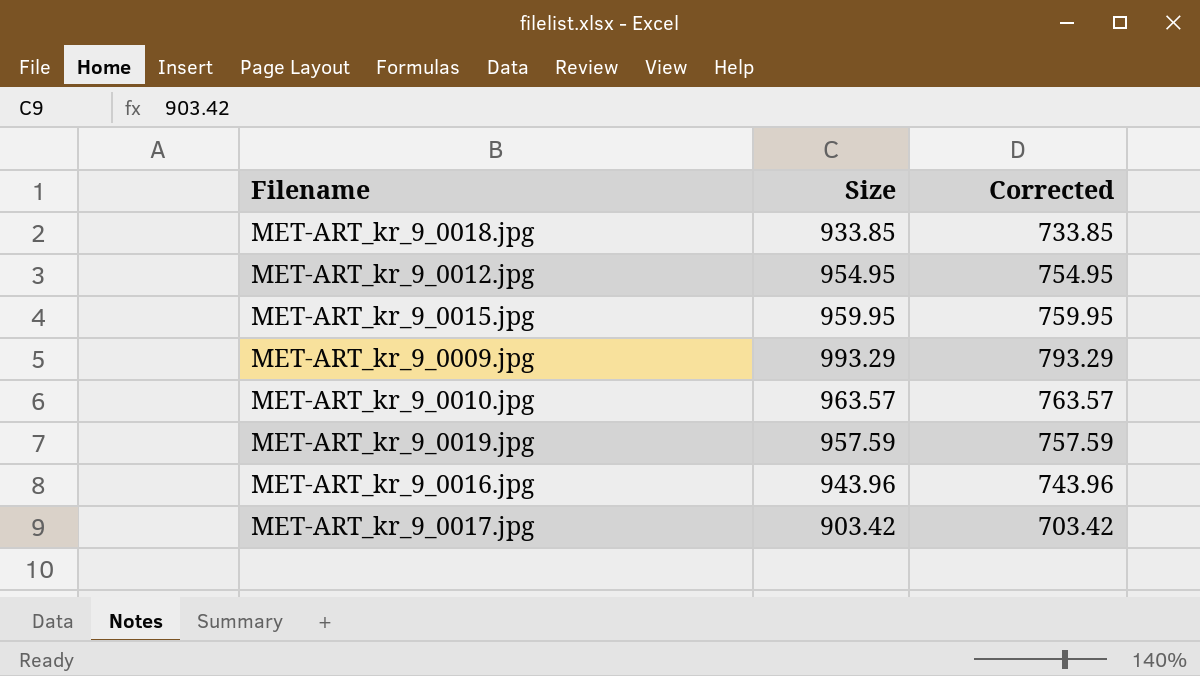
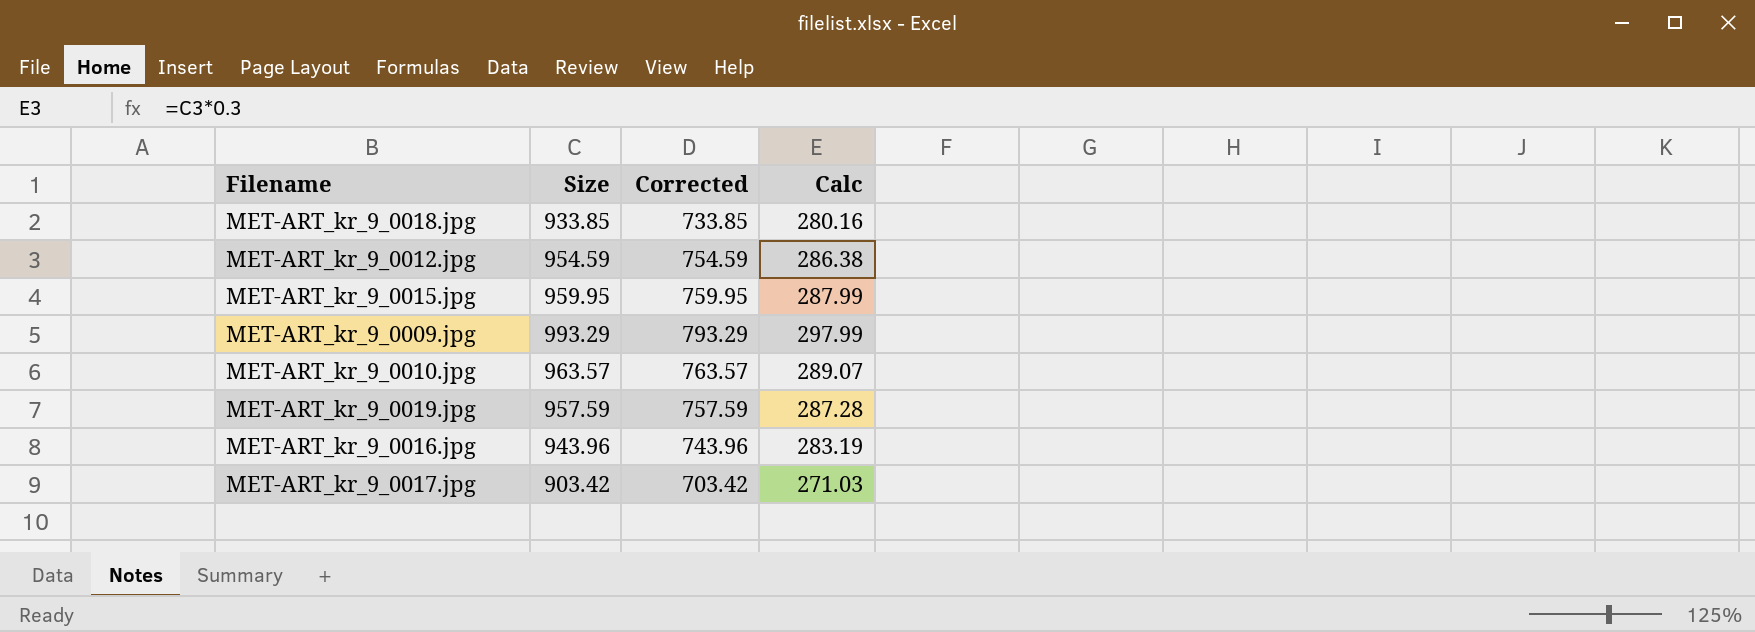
column Calc | formula: none -> [Size] * 0.3
MET-ART_kr_9_0012.jpg | Size: 954.95 -> 954.59
MET-ART_kr_9_0012.jpg | Corrected: 754.95 -> 754.59

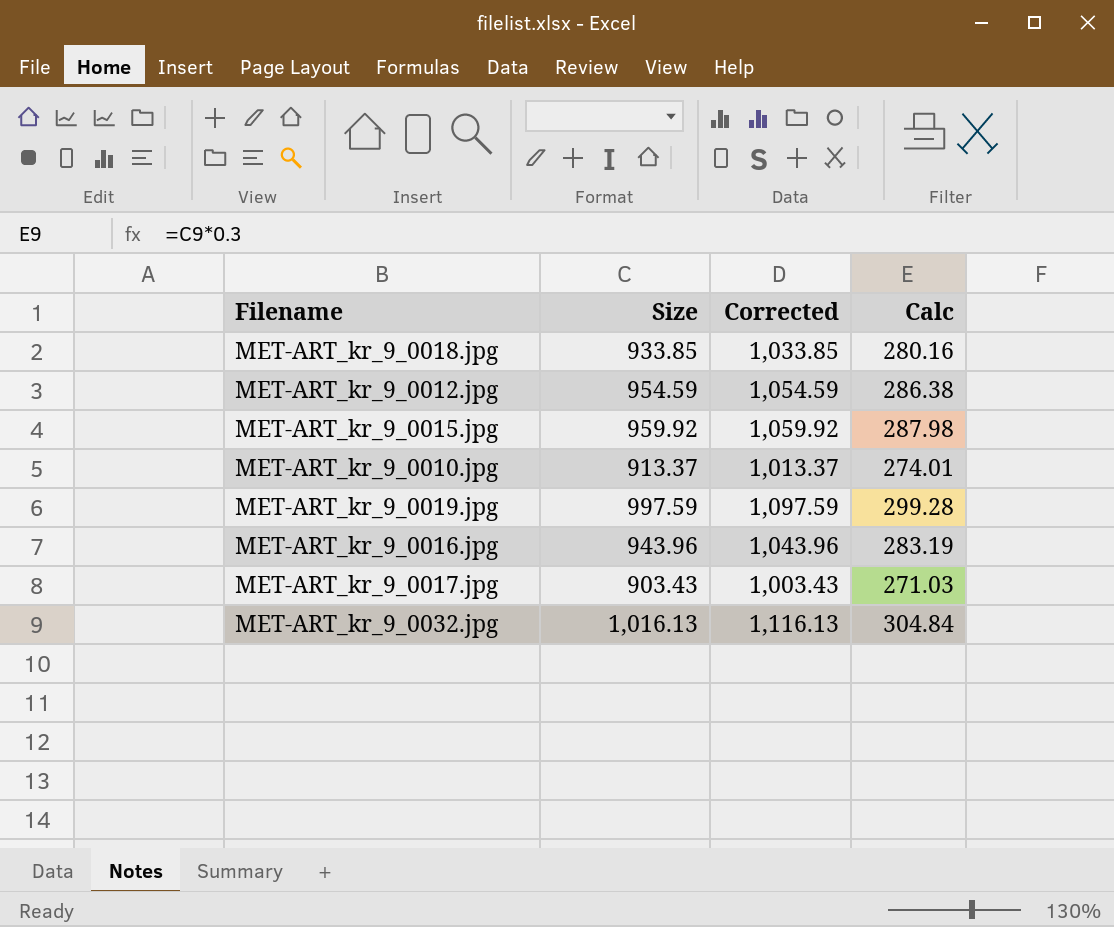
column Corrected | formula: [Size] - 200 -> [Size] + 100
row MET-ART_kr_9_0009.jpg: 993.29 | 793.29 | 297.99 -> none
MET-ART_kr_9_0015.jpg | Size: 959.95 -> 959.92
MET-ART_kr_9_0015.jpg | Calc: 287.99 -> 287.98
MET-ART_kr_9_0010.jpg | Size: 963.57 -> 913.37
MET-ART_kr_9_0010.jpg | Calc: 289.07 -> 274.01
MET-ART_kr_9_0019.jpg | Size: 957.59 -> 997.59
MET-ART_kr_9_0019.jpg | Calc: 287.28 -> 299.28
MET-ART_kr_9_0017.jpg | Size: 903.42 -> 903.43
row MET-ART_kr_9_0032.jpg: none -> 1,016.13 | 1,116.13 | 304.84

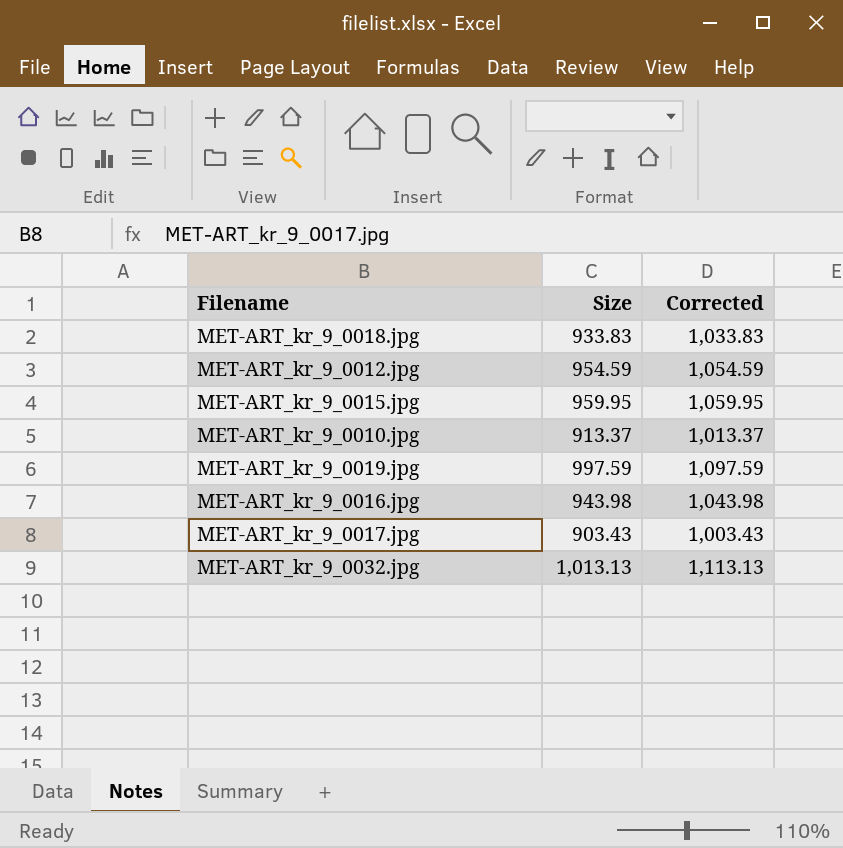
column Calc | formula: [Size] * 0.3 -> none
MET-ART_kr_9_0018.jpg | Size: 933.85 -> 933.83
MET-ART_kr_9_0018.jpg | Corrected: 1,033.85 -> 1,033.83
MET-ART_kr_9_0015.jpg | Size: 959.92 -> 959.95
MET-ART_kr_9_0015.jpg | Corrected: 1,059.92 -> 1,059.95
MET-ART_kr_9_0016.jpg | Size: 943.96 -> 943.98
MET-ART_kr_9_0016.jpg | Corrected: 1,043.96 -> 1,043.98
MET-ART_kr_9_0032.jpg | Size: 1,016.13 -> 1,013.13
MET-ART_kr_9_0032.jpg | Corrected: 1,116.13 -> 1,113.13

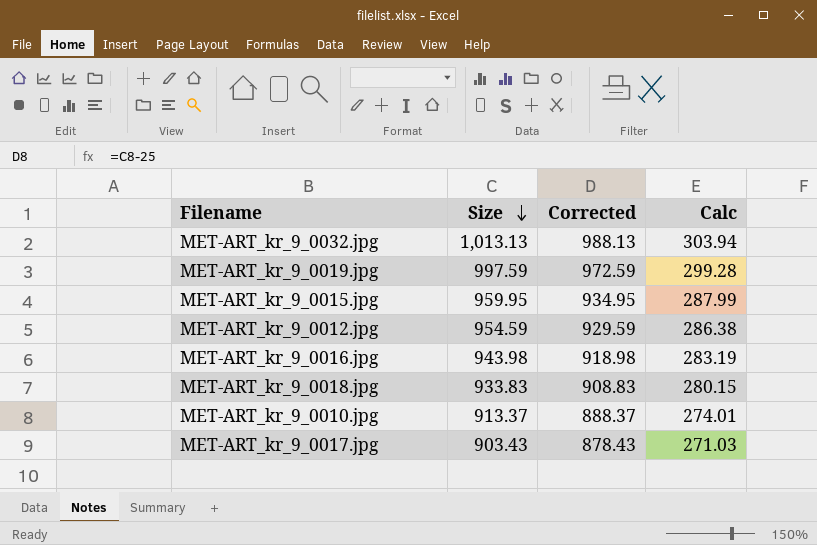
row order: none -> Size descending
column Corrected | formula: [Size] + 100 -> [Size] - 25
column Calc | formula: none -> [Size] * 0.3

